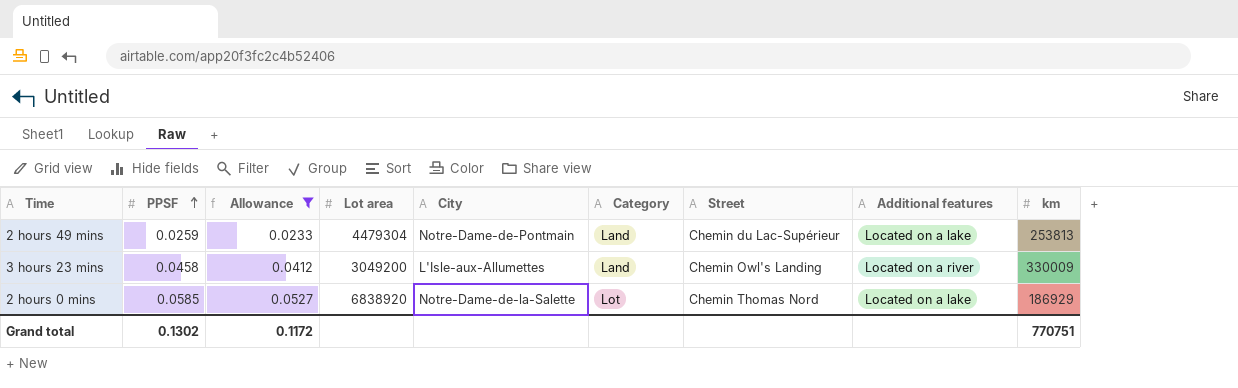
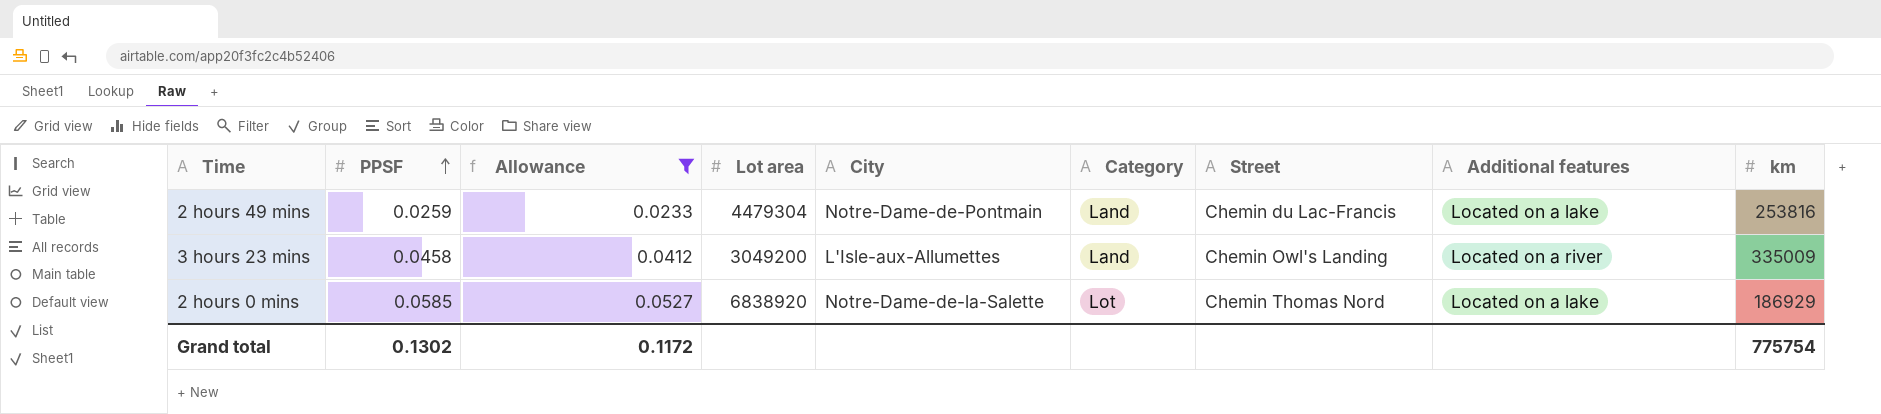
2 hours 49 mins | Street: Chemin du Lac-Supérieur -> Chemin du Lac-Francis
2 hours 49 mins | km: 253813 -> 253816
3 hours 23 mins | km: 330009 -> 335009
Grand total | km: 770751 -> 775754

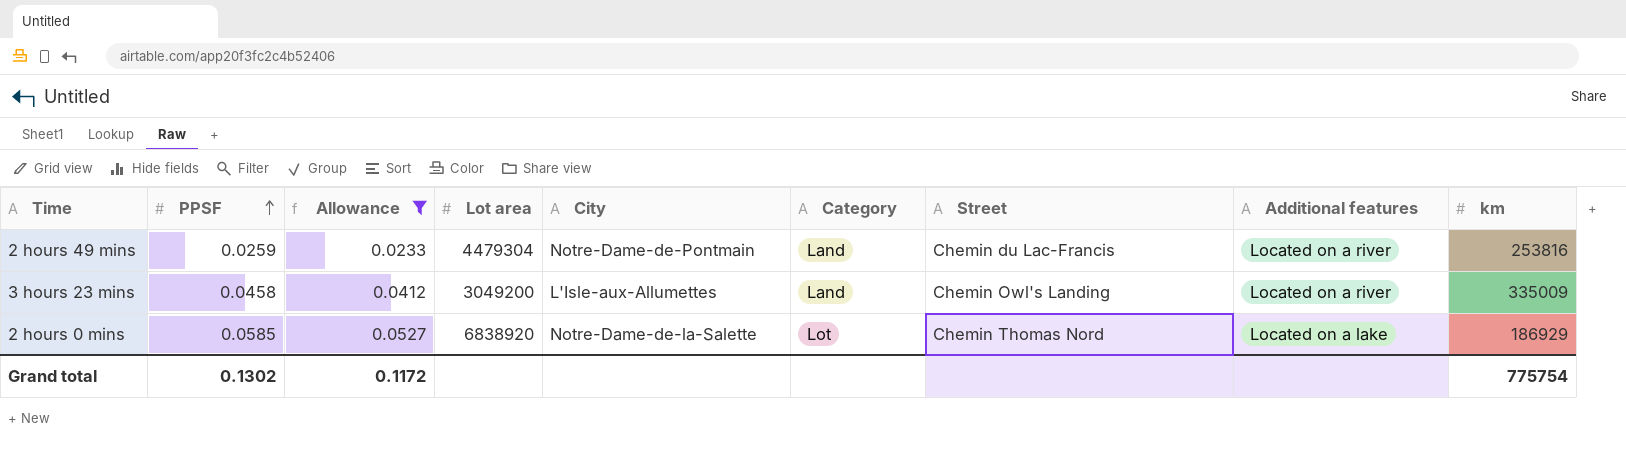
2 hours 49 mins | Additional features: Located on a lake -> Located on a river

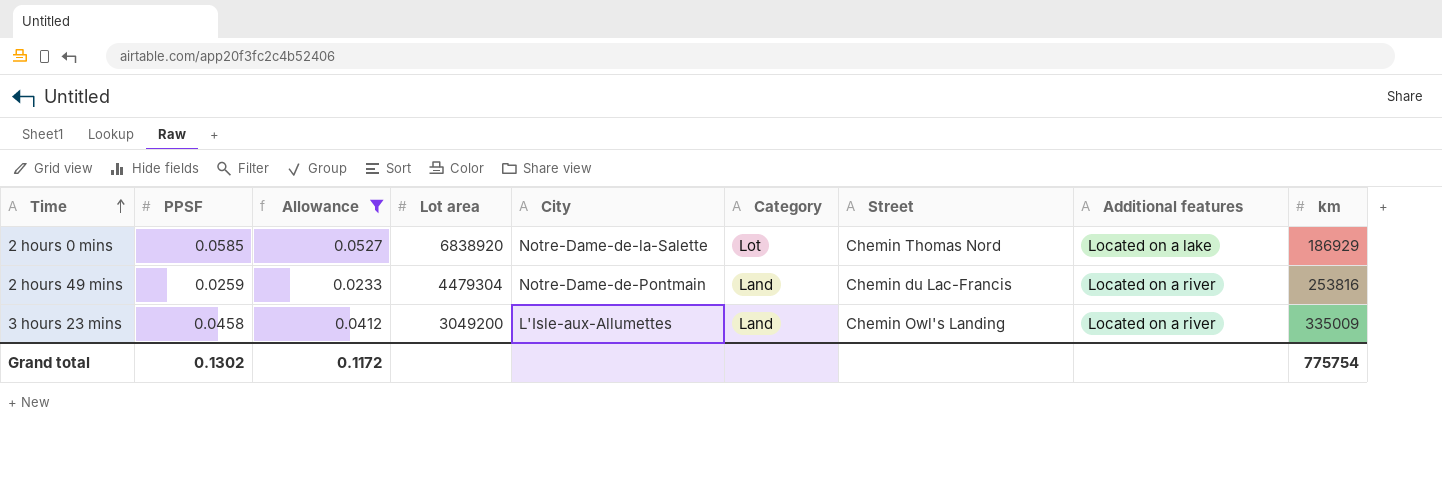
row order: PPSF ascending -> Time ascending

